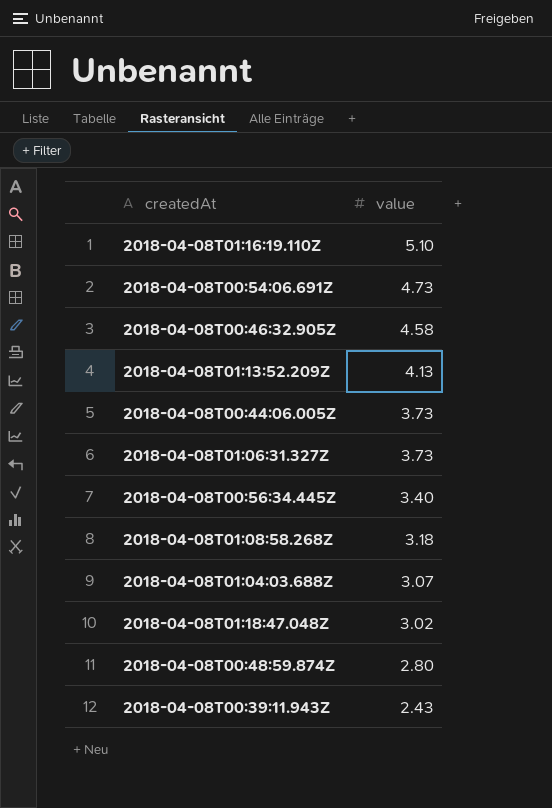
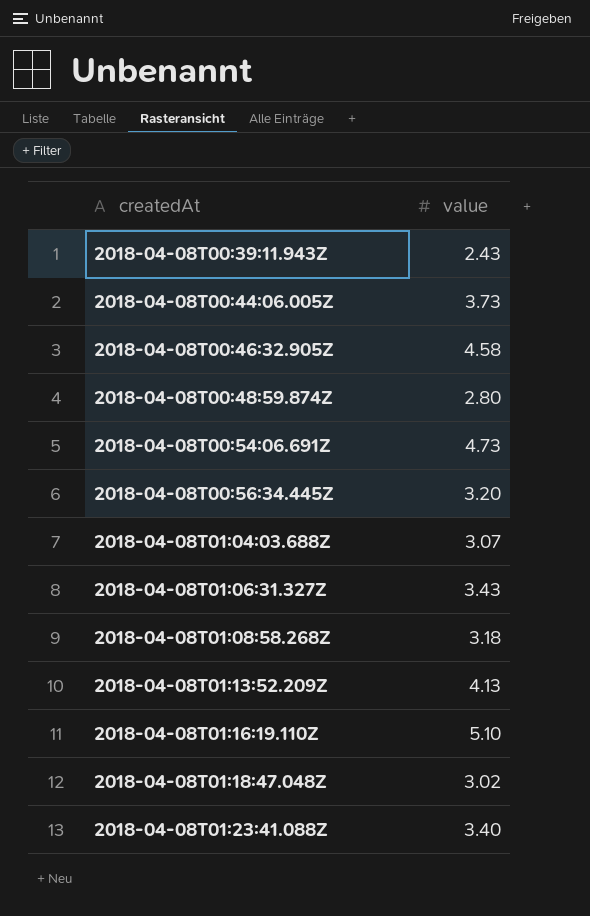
row order: value descending -> createdAt ascending
2018-04-08T00:56:34.445Z | value: 3.40 -> 3.20
2018-04-08T01:06:31.327Z | value: 3.73 -> 3.43
row 2018-04-08T01:23:41.088Z: none -> 3.40

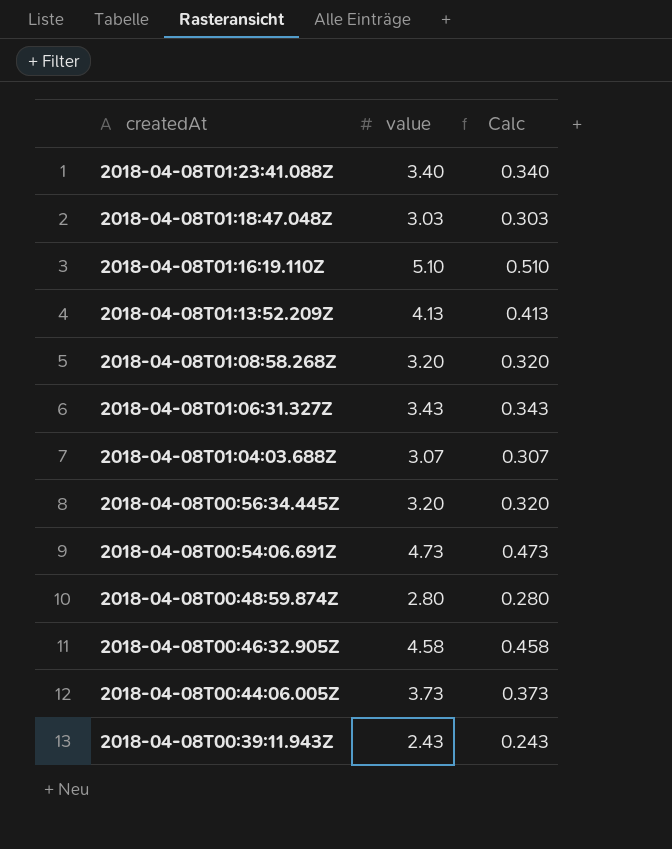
row order: createdAt ascending -> createdAt descending
column Calc | formula: none -> [value] * 0.1
2018-04-08T01:18:47.048Z | value: 3.02 -> 3.03
2018-04-08T01:08:58.268Z | value: 3.18 -> 3.20

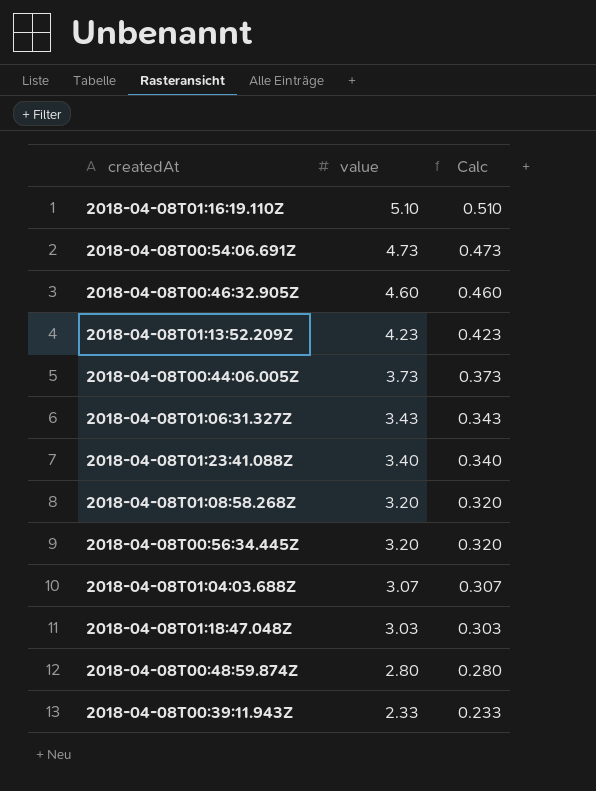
row order: createdAt descending -> value descending
2018-04-08T00:46:32.905Z | value: 4.58 -> 4.60
2018-04-08T00:46:32.905Z | Calc: 0.458 -> 0.460
2018-04-08T01:13:52.209Z | value: 4.13 -> 4.23
2018-04-08T01:13:52.209Z | Calc: 0.413 -> 0.423
2018-04-08T00:39:11.943Z | value: 2.43 -> 2.33
2018-04-08T00:39:11.943Z | Calc: 0.243 -> 0.233

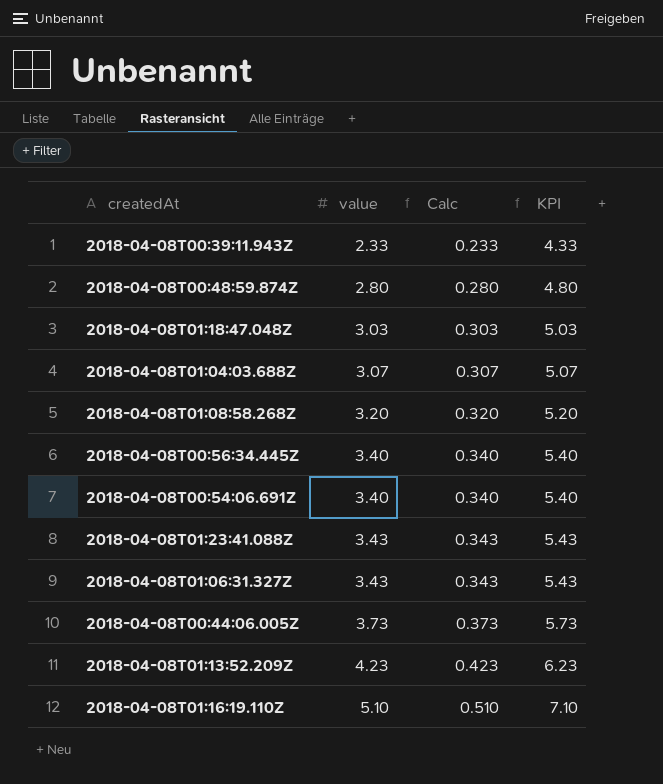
row order: value descending -> value ascending
column KPI | formula: none -> [value] + 2
row 2018-04-08T00:46:32.905Z: 4.60 | 0.460 -> none
2018-04-08T00:56:34.445Z | value: 3.20 -> 3.40
2018-04-08T00:56:34.445Z | Calc: 0.320 -> 0.340
2018-04-08T00:54:06.691Z | value: 4.73 -> 3.40
2018-04-08T00:54:06.691Z | Calc: 0.473 -> 0.340
2018-04-08T01:23:41.088Z | value: 3.40 -> 3.43
2018-04-08T01:23:41.088Z | Calc: 0.340 -> 0.343

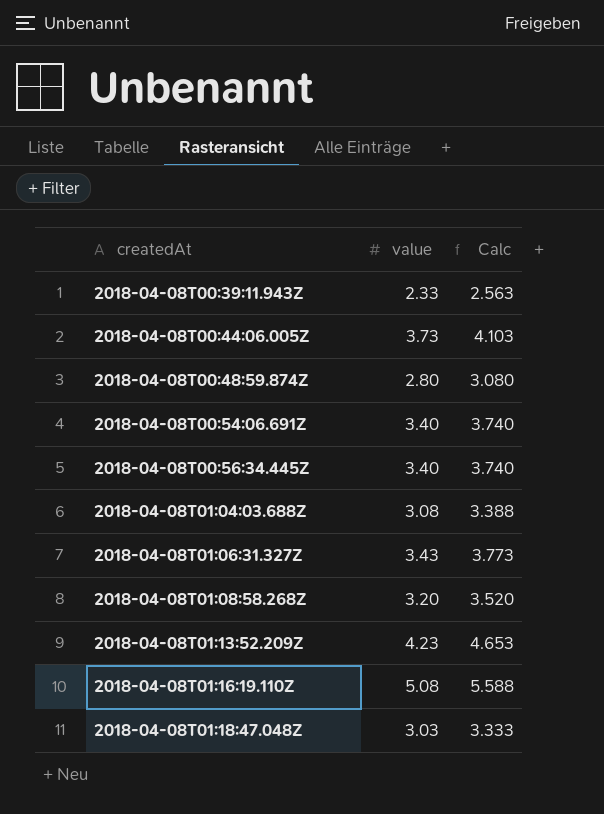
row order: value ascending -> createdAt ascending
column KPI | formula: [value] + 2 -> none
column Calc | formula: [value] * 0.1 -> [value] * 1.1
row 2018-04-08T01:23:41.088Z: 3.43 | 0.343 | 5.43 -> none
2018-04-08T01:04:03.688Z | value: 3.07 -> 3.08
2018-04-08T01:16:19.110Z | value: 5.10 -> 5.08

